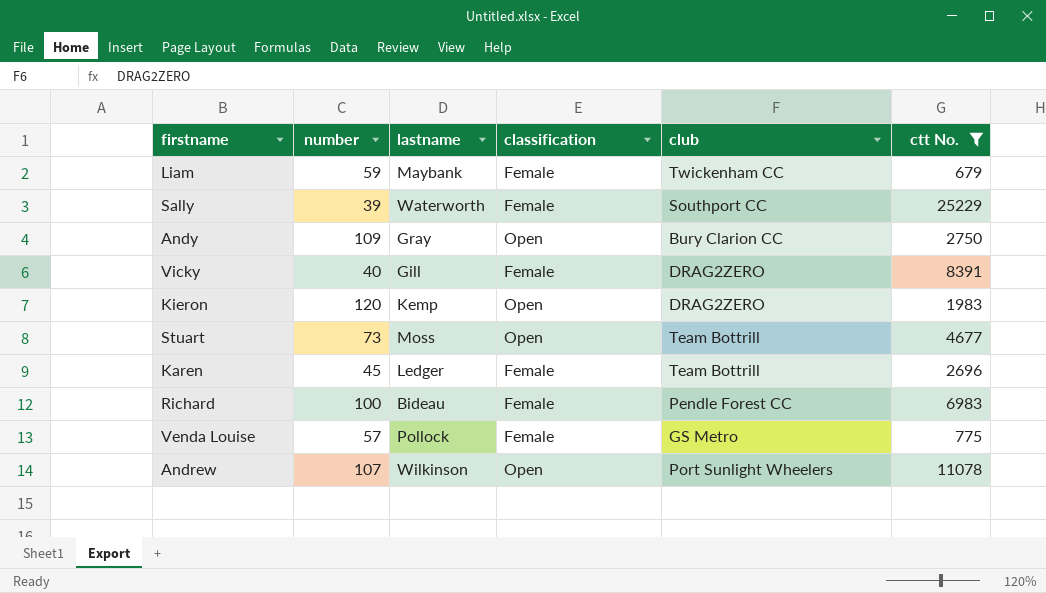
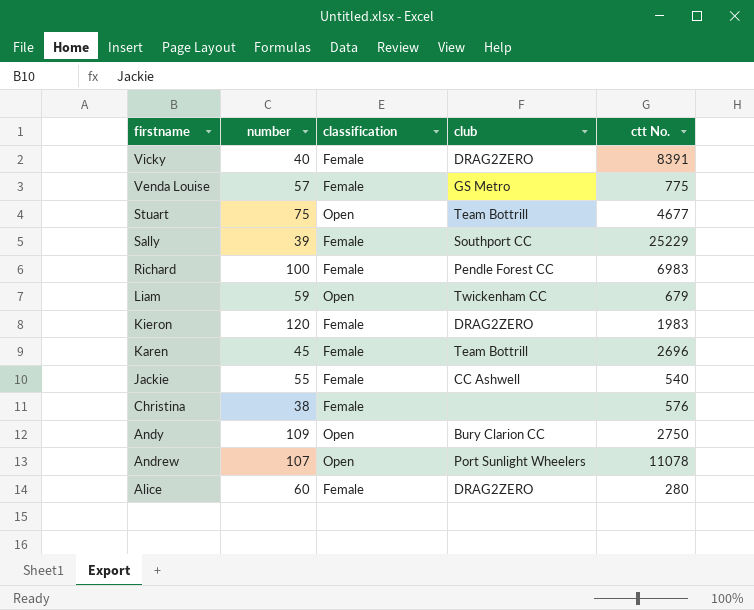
filter: ctt No. >= 679 -> none
row order: none -> firstname descending
column lastname | position: 3 -> none
Stuart | number: 73 -> 75
Liam | classification: Female -> Open
Kieron | classification: Open -> Female

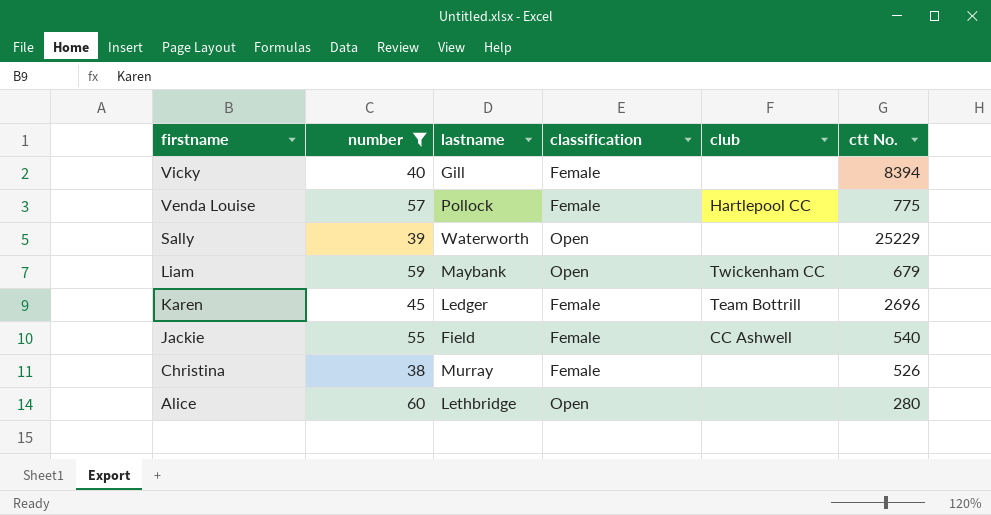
filter: none -> number <= 60
column lastname | position: none -> 3
Vicky | club: DRAG2ZERO -> none
Vicky | ctt No.: 8391 -> 8394
Venda Louise | club: GS Metro -> Hartlepool CC
Sally | classification: Female -> Open
Sally | club: Southport CC -> none
Christina | ctt No.: 576 -> 526
Alice | classification: Female -> Open
Alice | club: DRAG2ZERO -> none

